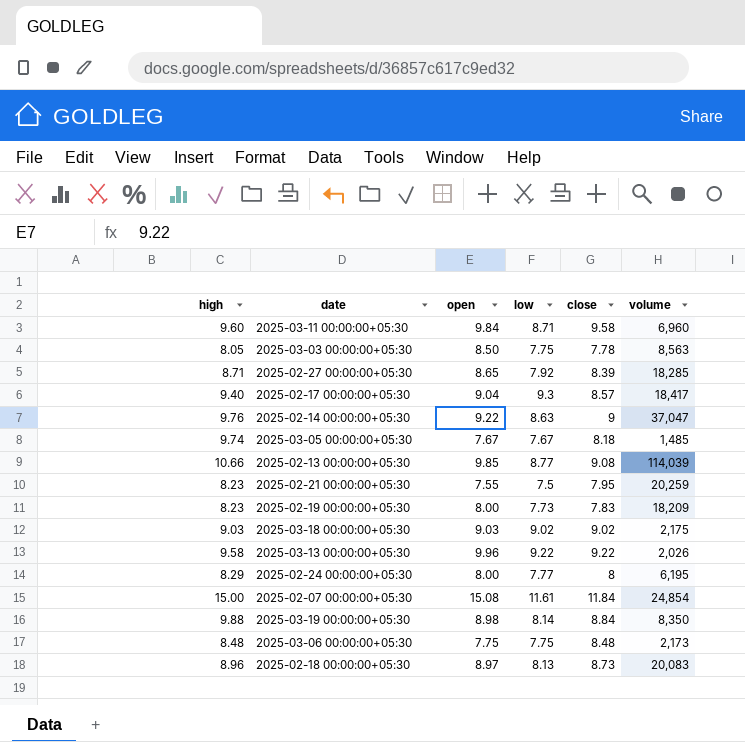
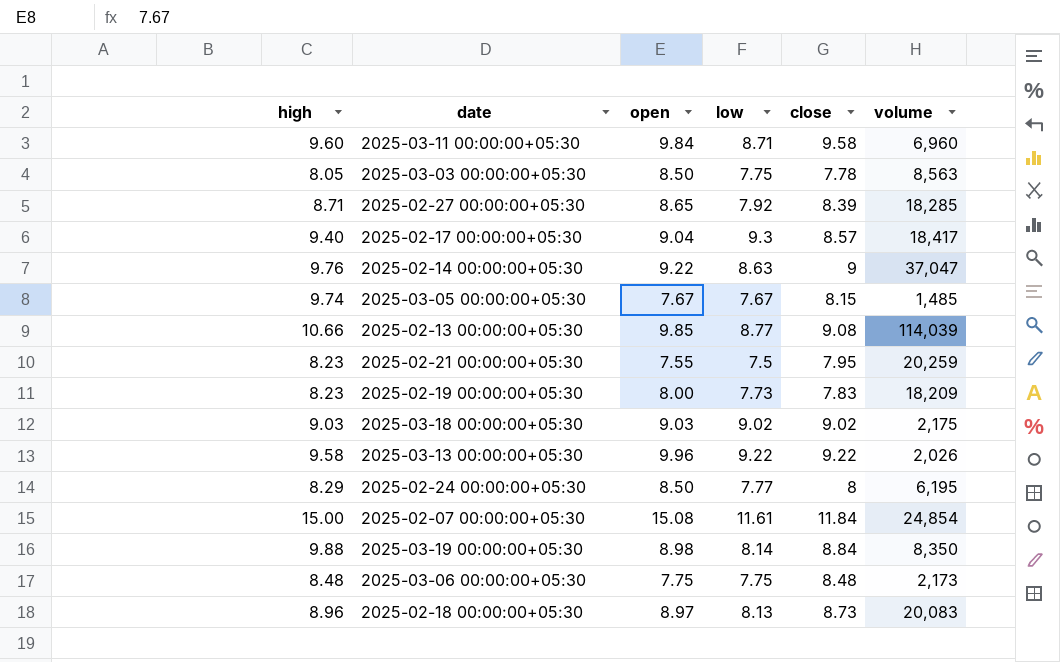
2025-03-05 00:00:00+05:30 | close: 8.18 -> 8.15
2025-02-24 00:00:00+05:30 | open: 8.00 -> 8.50

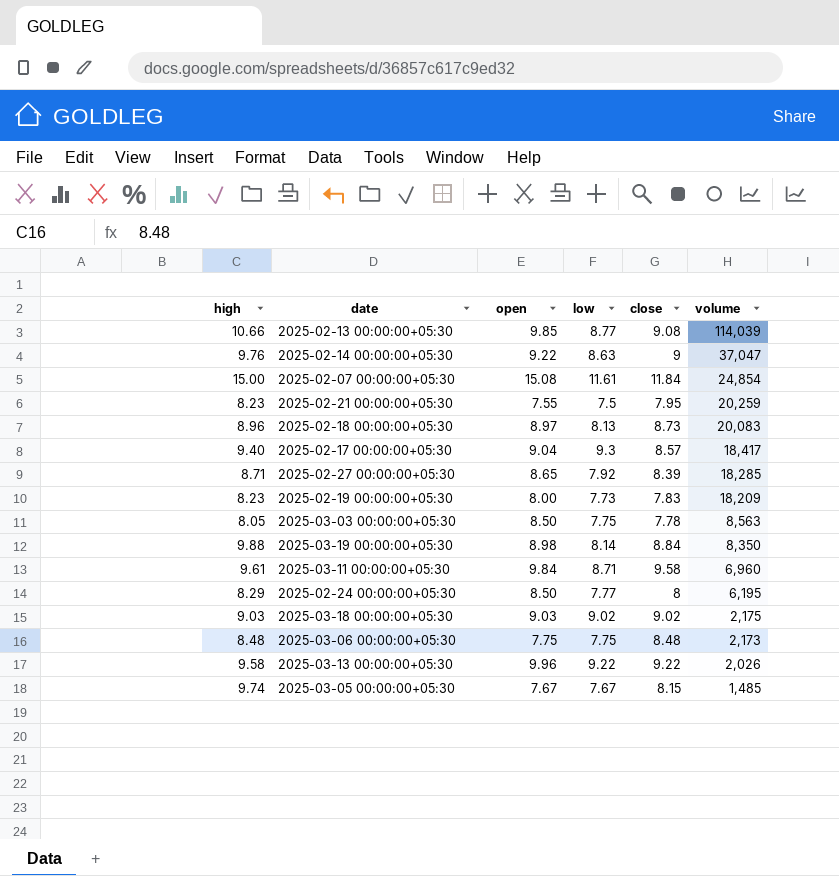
row order: none -> volume descending
2025-03-11 00:00:00+05:30 | high: 9.60 -> 9.61

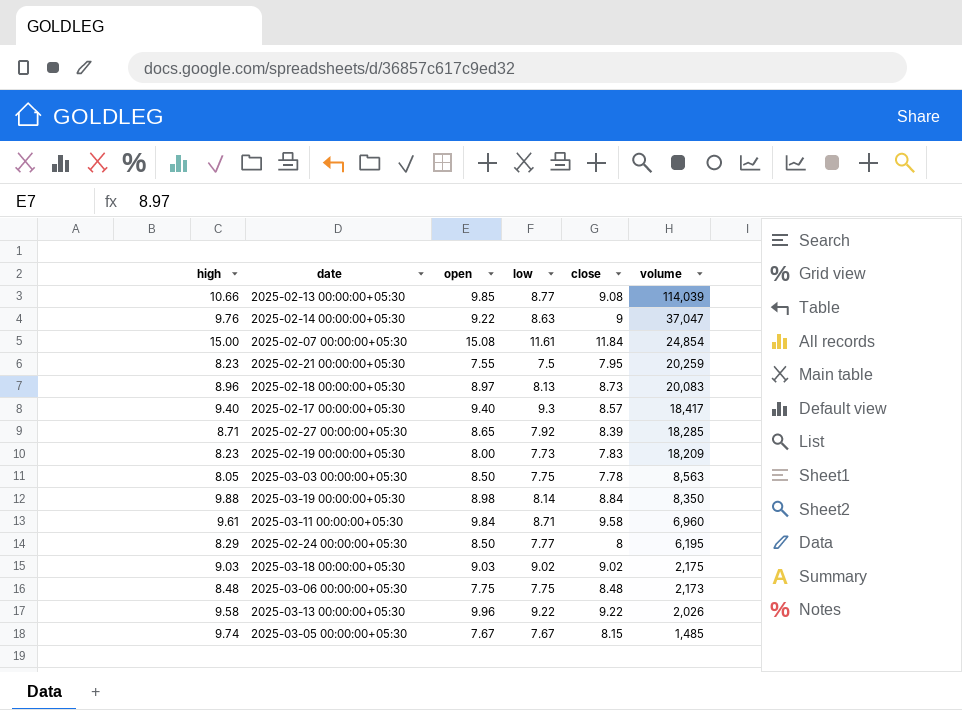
2025-02-17 00:00:00+05:30 | open: 9.04 -> 9.40

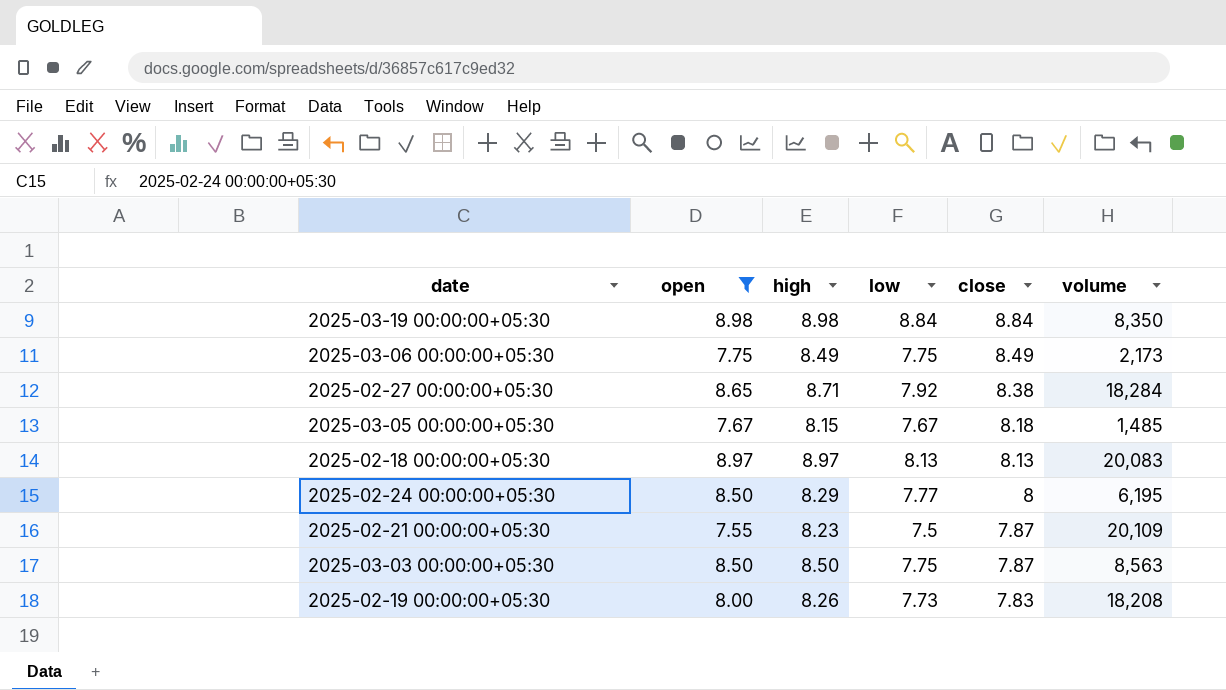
filter: none -> open <= 8.98
row order: volume descending -> close descending
column high | position: 1 -> 3
2025-03-19 00:00:00+05:30 | high: 9.88 -> 8.98
2025-03-19 00:00:00+05:30 | low: 8.14 -> 8.84
2025-03-06 00:00:00+05:30 | high: 8.48 -> 8.49
2025-03-06 00:00:00+05:30 | close: 8.48 -> 8.49
2025-02-27 00:00:00+05:30 | close: 8.39 -> 8.38
2025-02-27 00:00:00+05:30 | volume: 18,285 -> 18,284
2025-03-05 00:00:00+05:30 | high: 9.74 -> 8.15
2025-03-05 00:00:00+05:30 | close: 8.15 -> 8.18
2025-02-18 00:00:00+05:30 | high: 8.96 -> 8.97
2025-02-18 00:00:00+05:30 | close: 8.73 -> 8.13
2025-02-21 00:00:00+05:30 | close: 7.95 -> 7.87
2025-02-21 00:00:00+05:30 | volume: 20,259 -> 20,109
2025-03-03 00:00:00+05:30 | high: 8.05 -> 8.50
2025-03-03 00:00:00+05:30 | close: 7.78 -> 7.87
2025-02-19 00:00:00+05:30 | high: 8.23 -> 8.26
2025-02-19 00:00:00+05:30 | volume: 18,209 -> 18,208

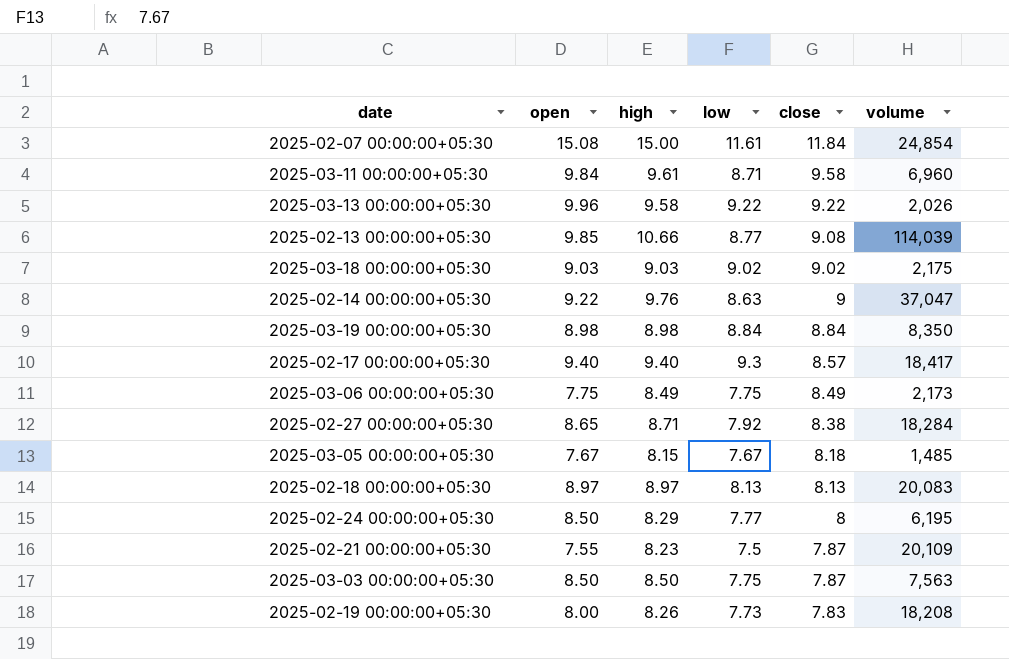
filter: open <= 8.98 -> none
2025-03-03 00:00:00+05:30 | volume: 8,563 -> 7,563

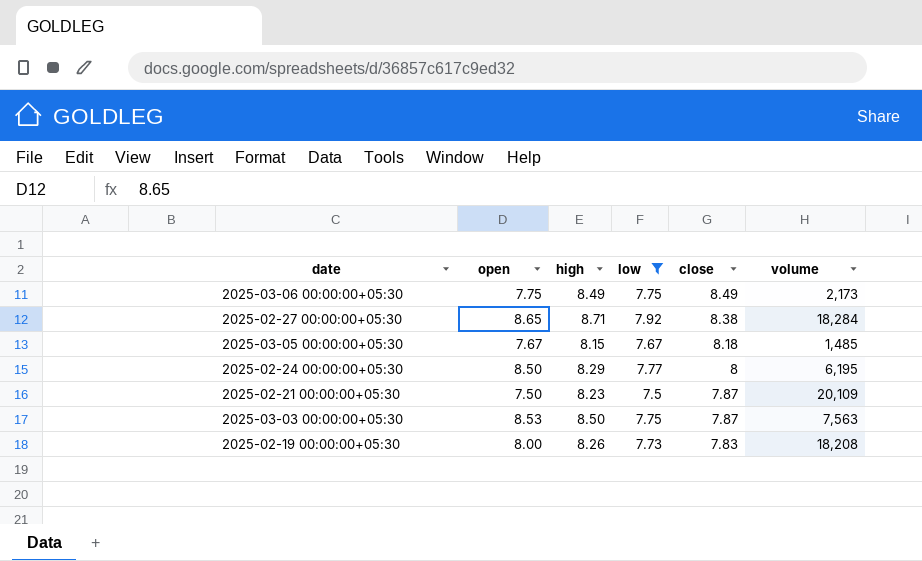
filter: none -> low <= 7.92
2025-02-21 00:00:00+05:30 | open: 7.55 -> 7.50
2025-03-03 00:00:00+05:30 | open: 8.50 -> 8.53

